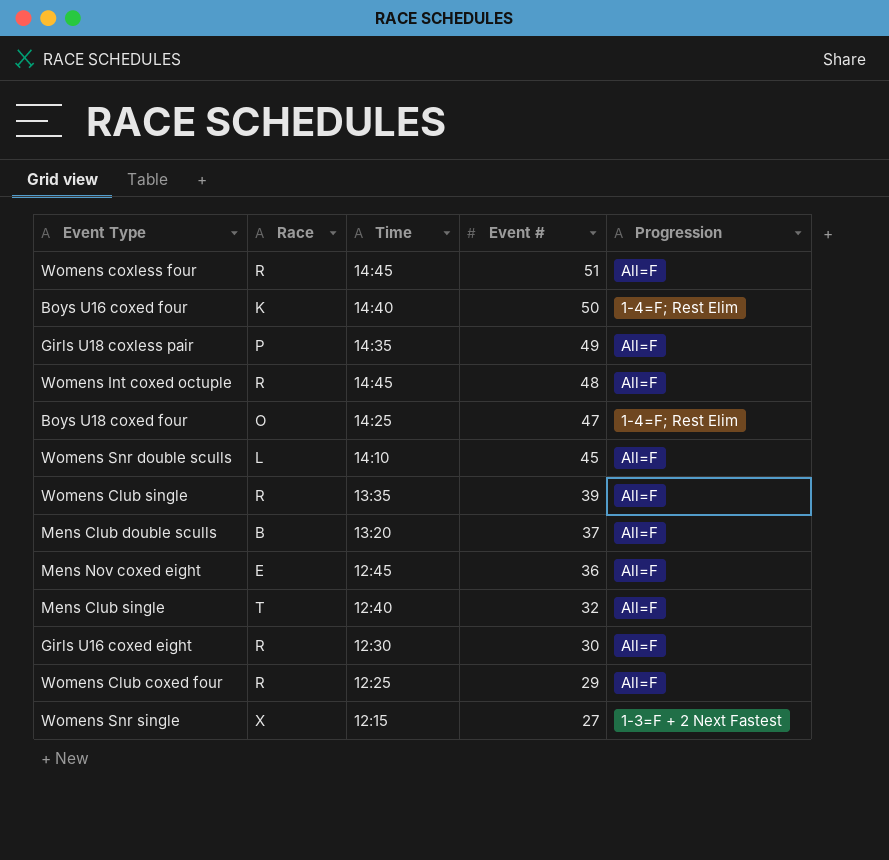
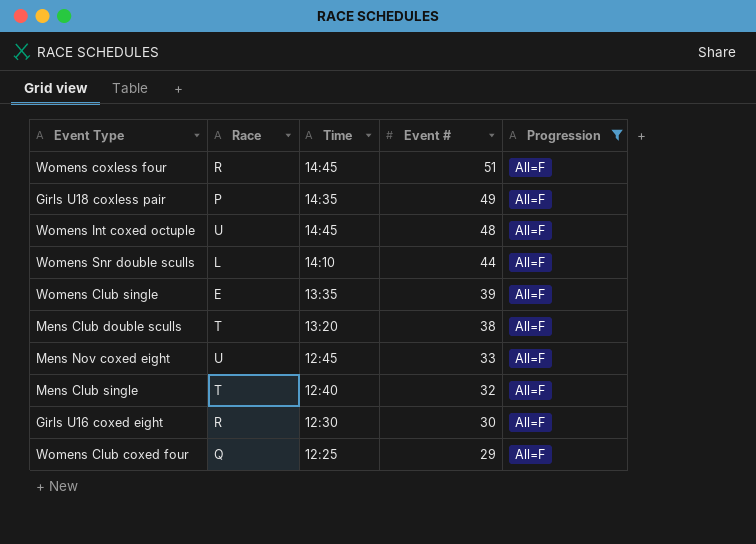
filter: none -> Progression = All=F
Womens Int coxed octuple | Race: R -> U
Womens Snr double sculls | Event #: 45 -> 44
Womens Club single | Race: R -> E
Mens Club double sculls | Race: B -> T
Mens Club double sculls | Event #: 37 -> 38
Mens Nov coxed eight | Race: E -> U
Mens Nov coxed eight | Event #: 36 -> 33
Womens Club coxed four | Race: R -> Q

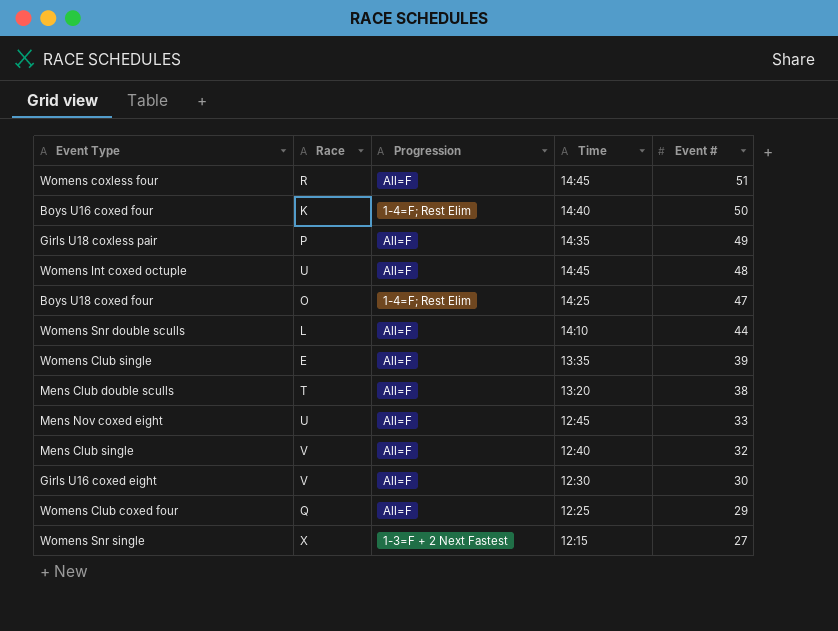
filter: Progression = All=F -> none
column Progression | position: 5 -> 3
Mens Club single | Race: T -> V
Girls U16 coxed eight | Race: R -> V

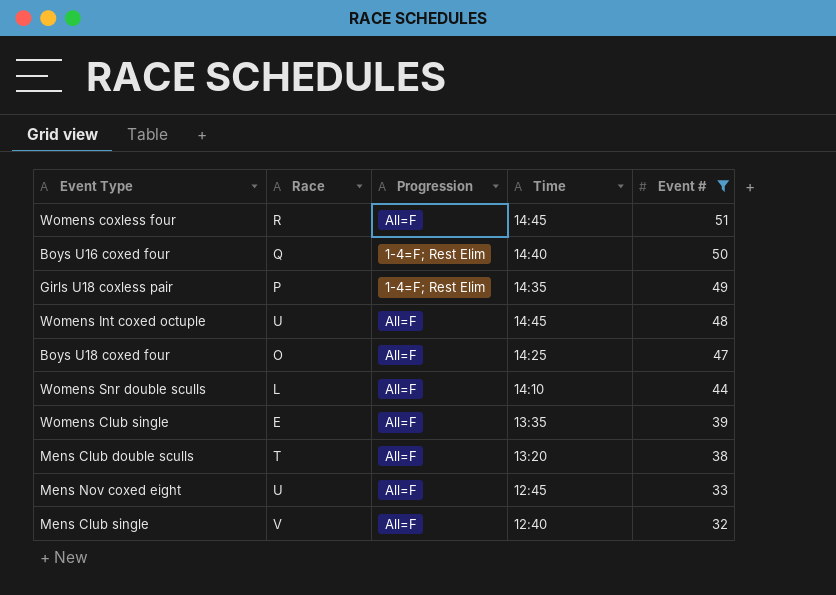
filter: none -> Event # >= 32
Boys U16 coxed four | Race: K -> Q
Girls U18 coxless pair | Progression: All=F -> 1-4=F; Rest Elim
Boys U18 coxed four | Progression: 1-4=F; Rest Elim -> All=F

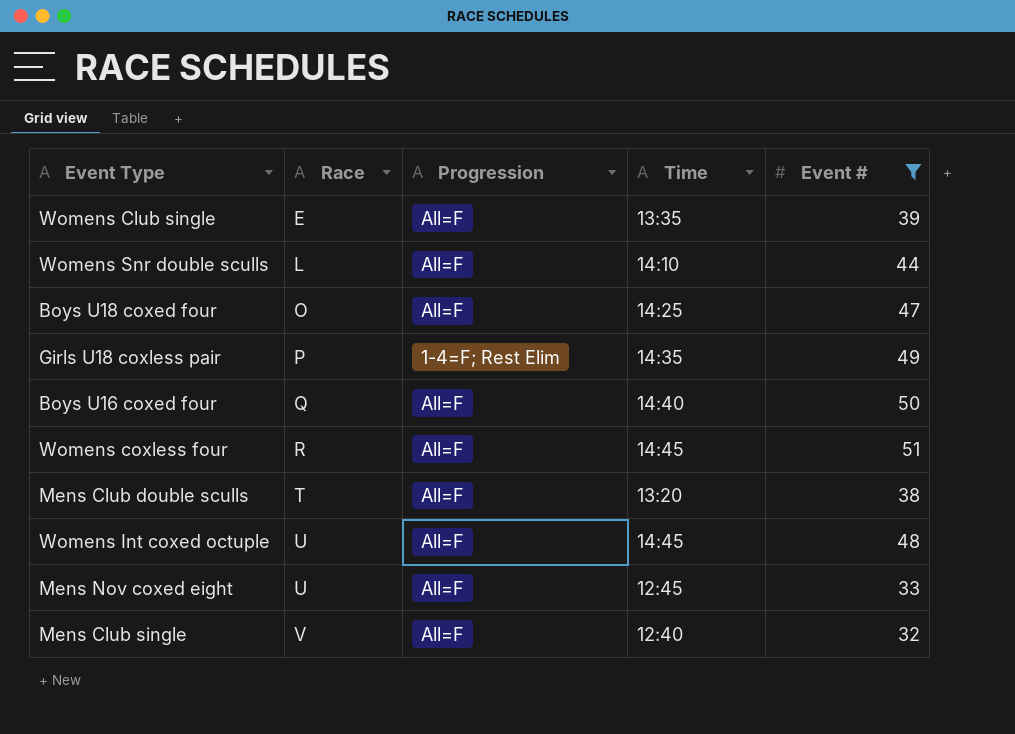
row order: Event # descending -> Race ascending
Boys U16 coxed four | Progression: 1-4=F; Rest Elim -> All=F

